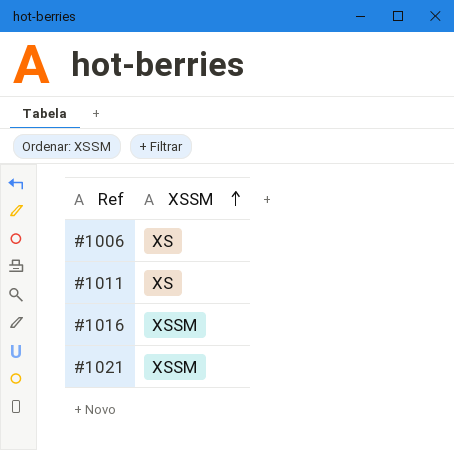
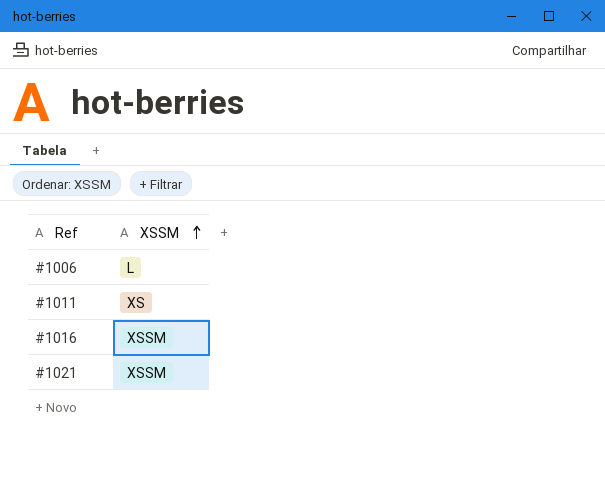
#1006 | XSSM: XS -> L

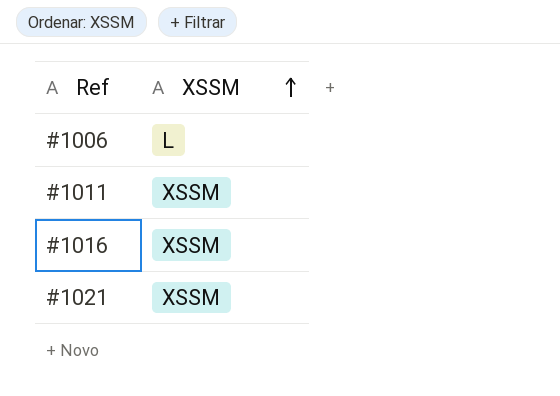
#1011 | XSSM: XS -> XSSM

